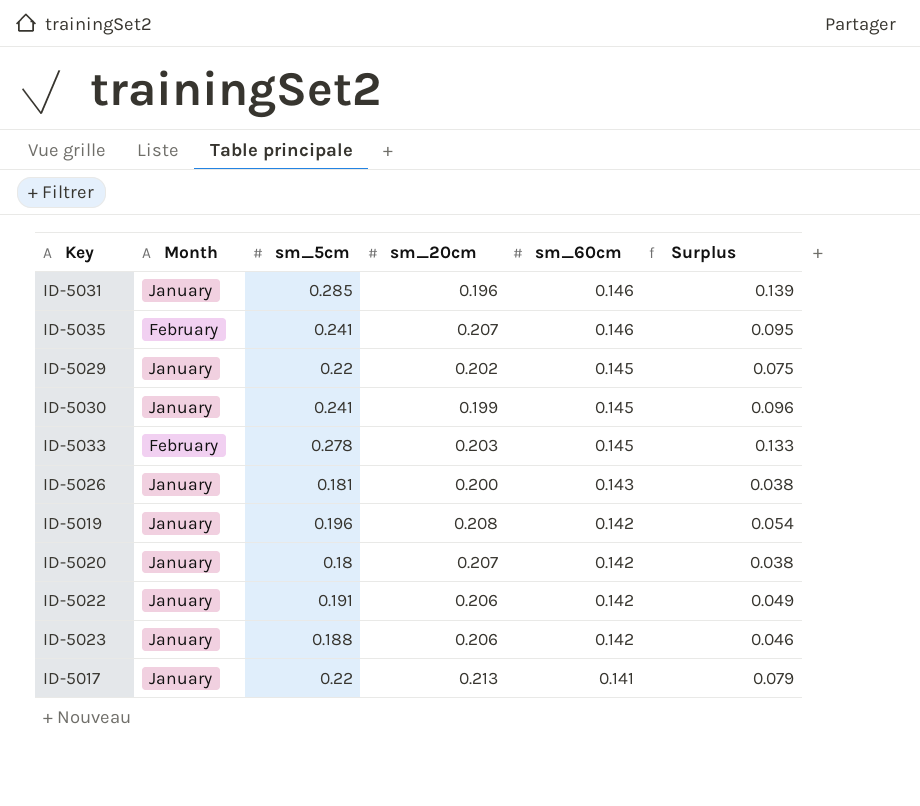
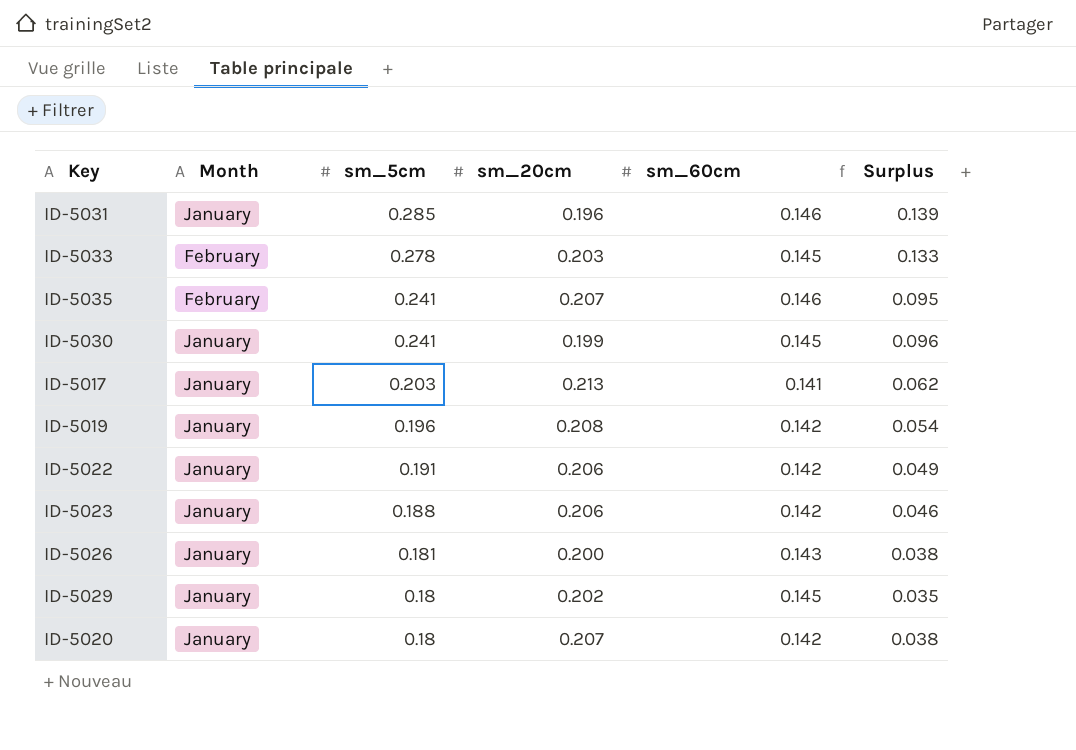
row order: sm_60cm descending -> sm_5cm descending
ID-5017 | sm_5cm: 0.22 -> 0.203
ID-5017 | Surplus: 0.079 -> 0.062
ID-5029 | sm_5cm: 0.22 -> 0.18
ID-5029 | Surplus: 0.075 -> 0.035

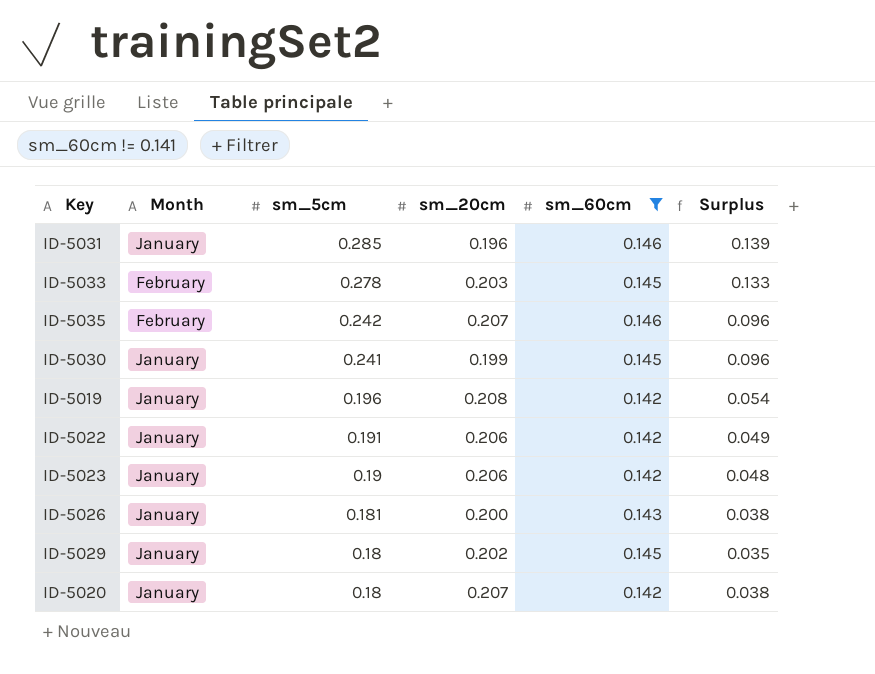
filter: none -> sm_60cm != 0.141
ID-5035 | sm_5cm: 0.241 -> 0.242
ID-5035 | Surplus: 0.095 -> 0.096
ID-5023 | sm_5cm: 0.188 -> 0.19
ID-5023 | Surplus: 0.046 -> 0.048

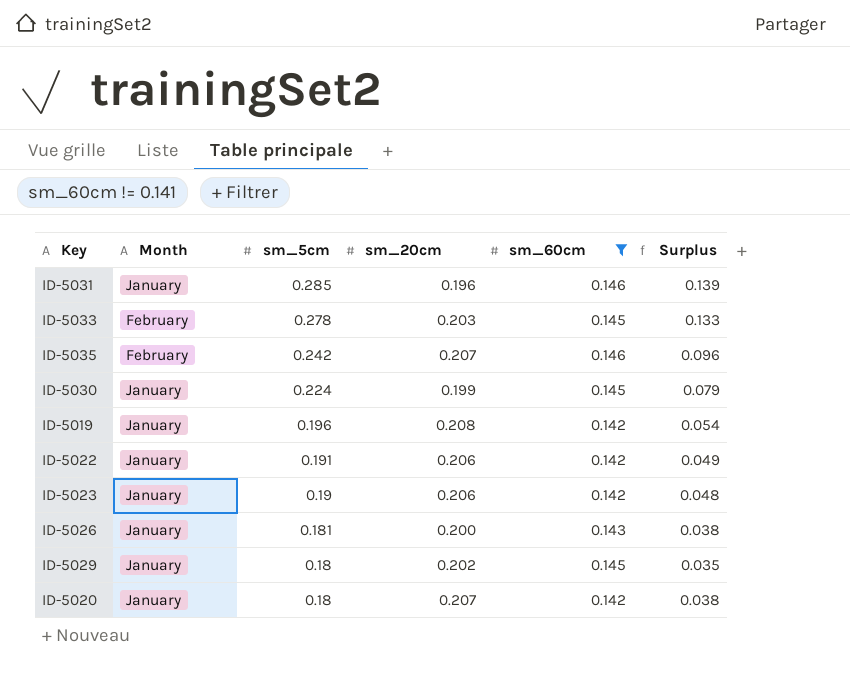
ID-5030 | sm_5cm: 0.241 -> 0.224
ID-5030 | Surplus: 0.096 -> 0.079

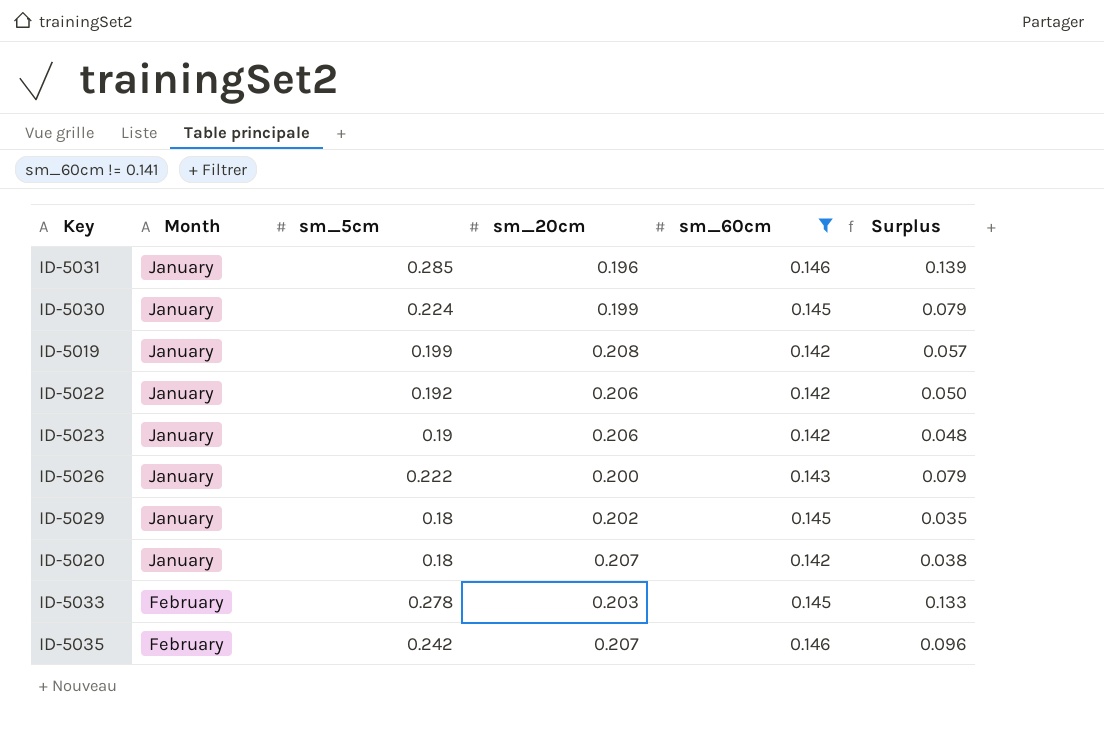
row order: sm_5cm descending -> Month ascending
ID-5019 | sm_5cm: 0.196 -> 0.199
ID-5019 | Surplus: 0.054 -> 0.057
ID-5022 | sm_5cm: 0.191 -> 0.192
ID-5022 | Surplus: 0.049 -> 0.050
ID-5026 | sm_5cm: 0.181 -> 0.222
ID-5026 | Surplus: 0.038 -> 0.079

